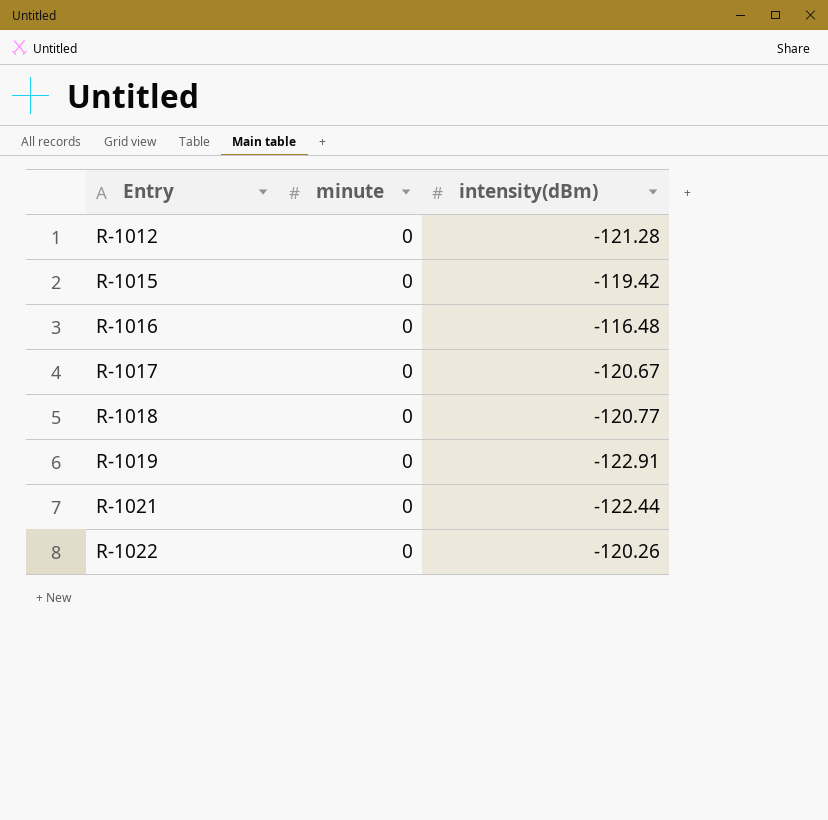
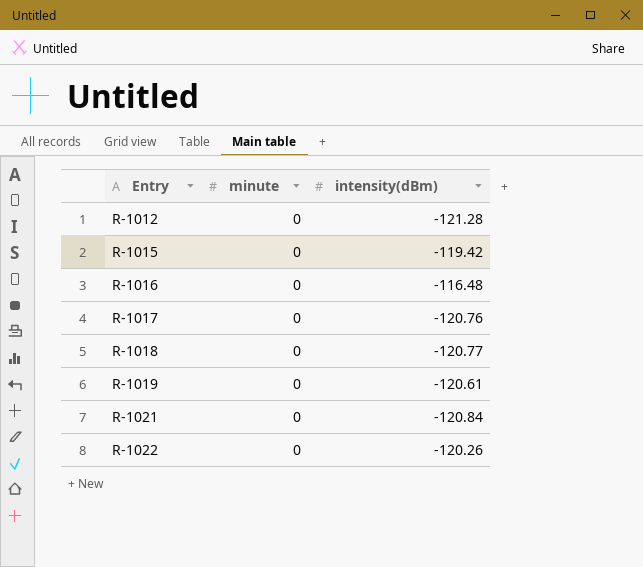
R-1017 | intensity(dBm): -120.67 -> -120.76
R-1019 | intensity(dBm): -122.91 -> -120.61
R-1021 | intensity(dBm): -122.44 -> -120.84

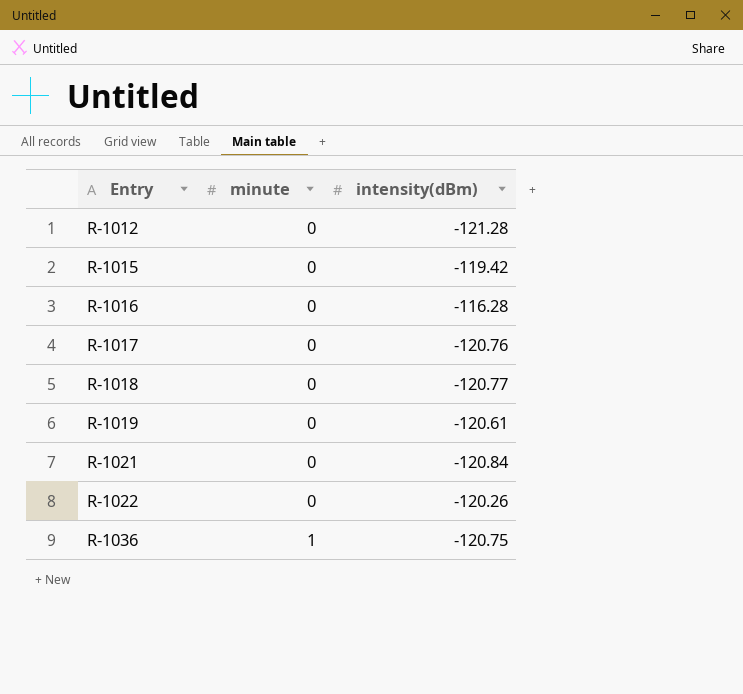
R-1016 | intensity(dBm): -116.48 -> -116.28
row R-1036: none -> 1 | -120.75

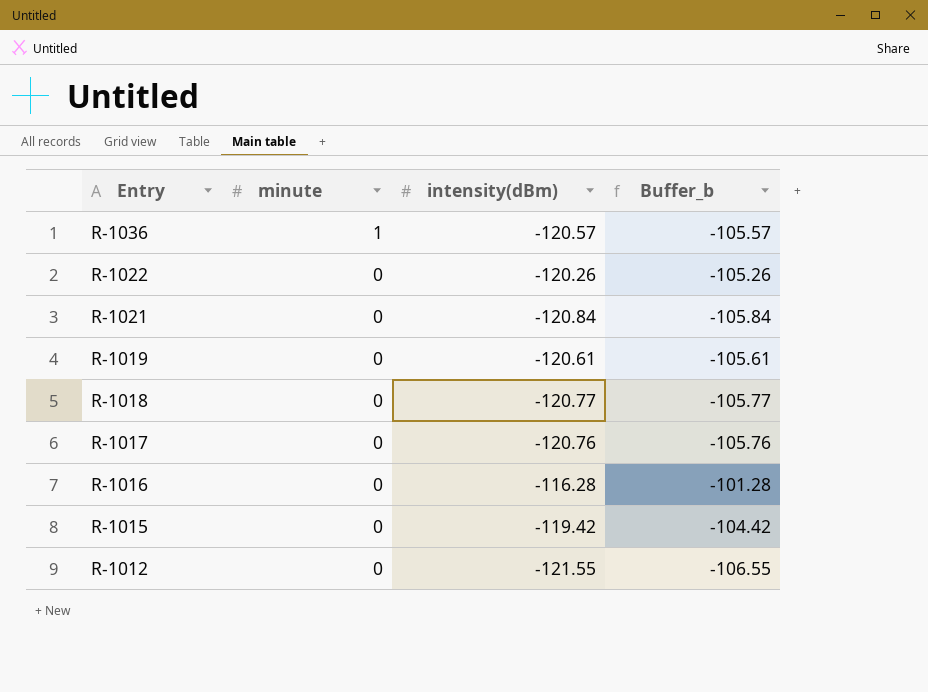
row order: Entry ascending -> Entry descending
column Buffer_b | formula: none -> [intensity(dBm)] + 15
R-1036 | intensity(dBm): -120.75 -> -120.57
R-1012 | intensity(dBm): -121.28 -> -121.55

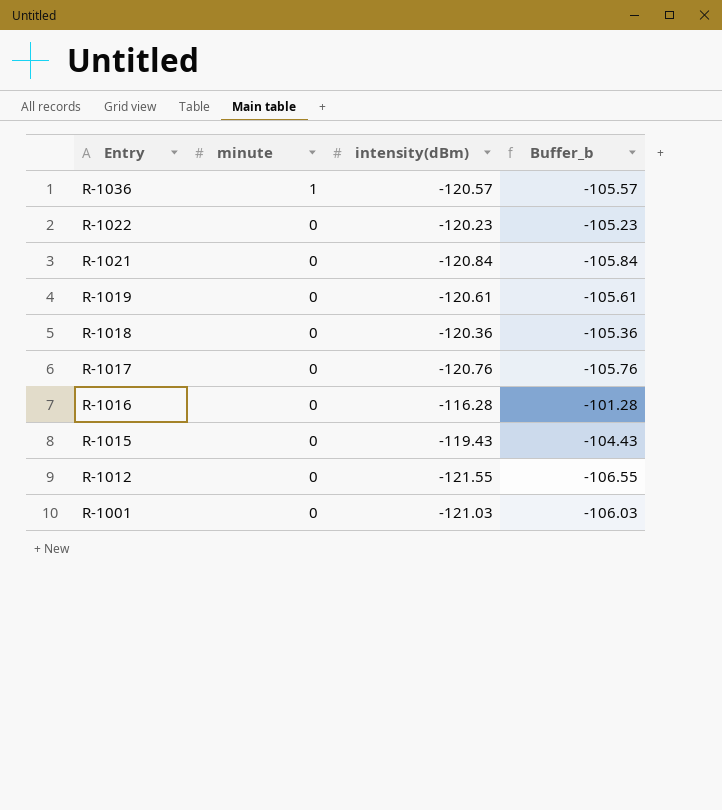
R-1022 | intensity(dBm): -120.26 -> -120.23
R-1022 | Buffer_b: -105.26 -> -105.23
R-1018 | intensity(dBm): -120.77 -> -120.36
R-1018 | Buffer_b: -105.77 -> -105.36
R-1015 | intensity(dBm): -119.42 -> -119.43
R-1015 | Buffer_b: -104.42 -> -104.43
row R-1001: none -> 0 | -121.03 | -106.03

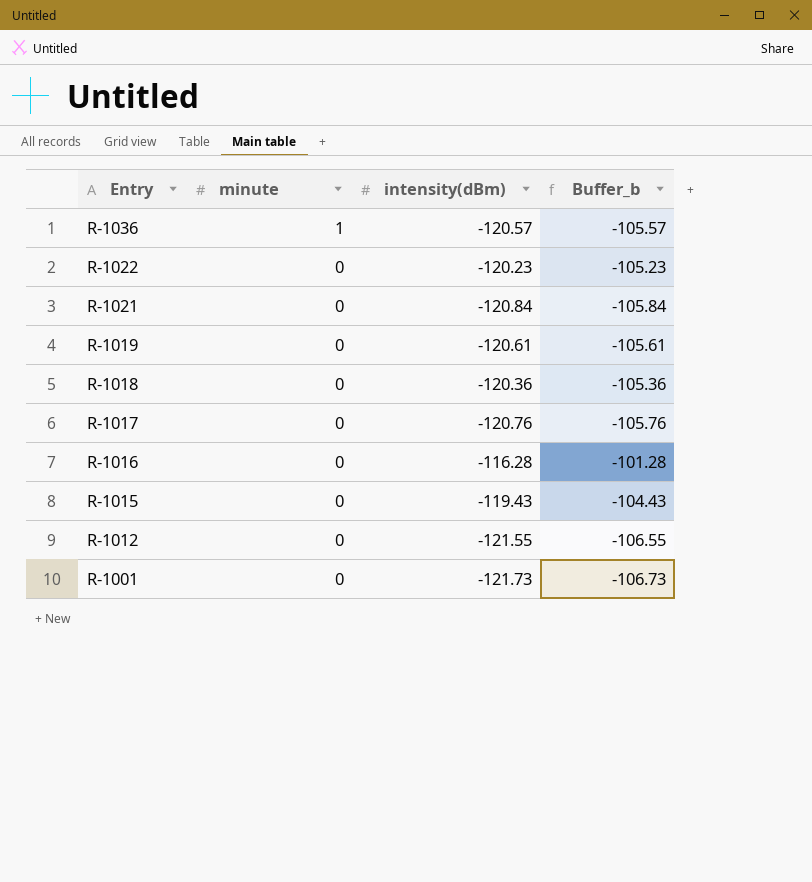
R-1001 | intensity(dBm): -121.03 -> -121.73
R-1001 | Buffer_b: -106.03 -> -106.73

